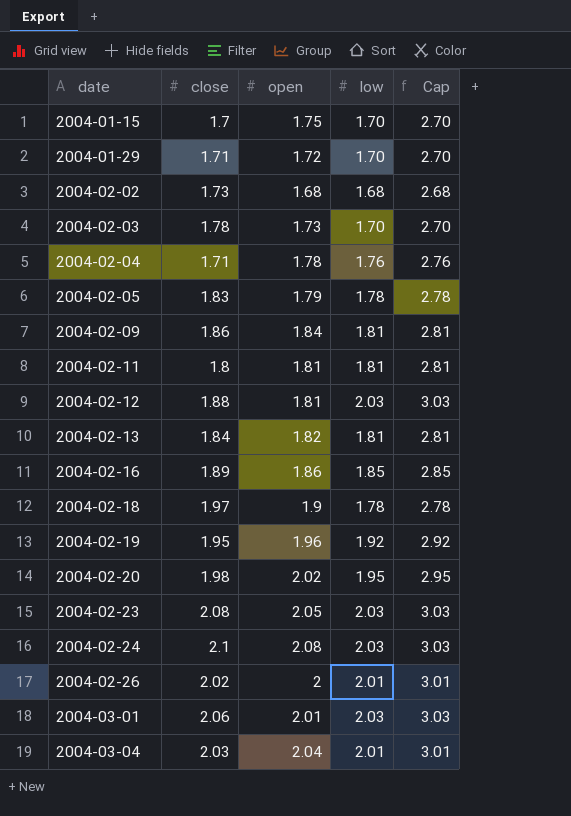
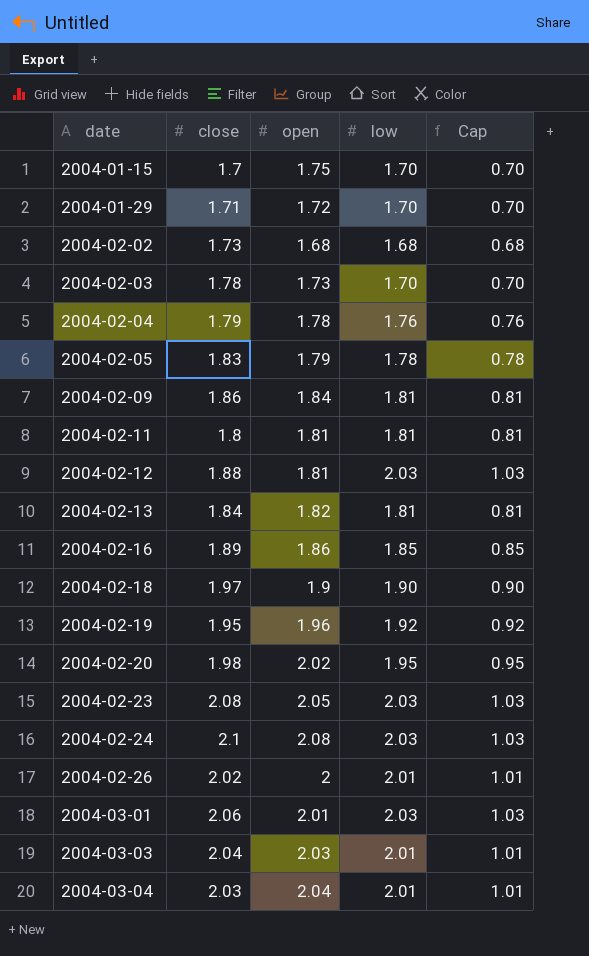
column Cap | formula: [low] + 1 -> [low] - 1
2004-02-04 | close: 1.71 -> 1.79
2004-02-18 | low: 1.78 -> 1.90
row 2004-03-03: none -> 2.04 | 2.03 | 2.01 | 1.01

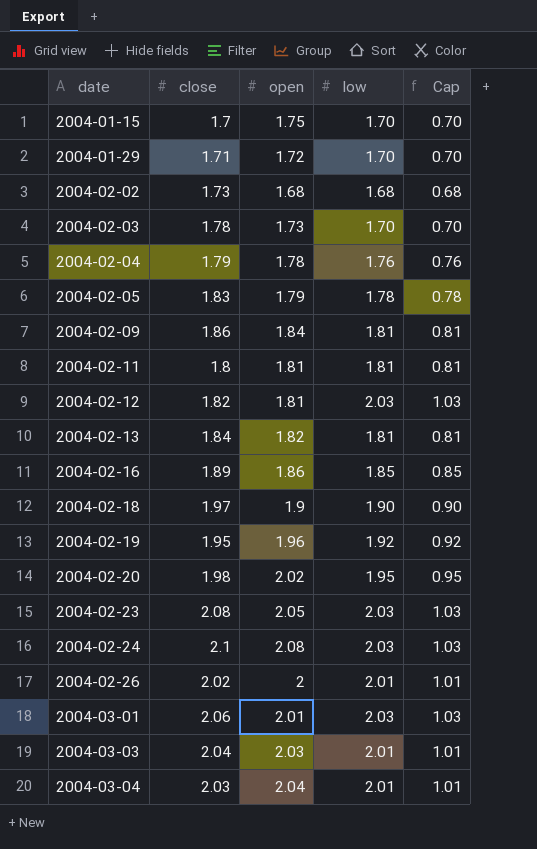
2004-02-12 | close: 1.88 -> 1.82

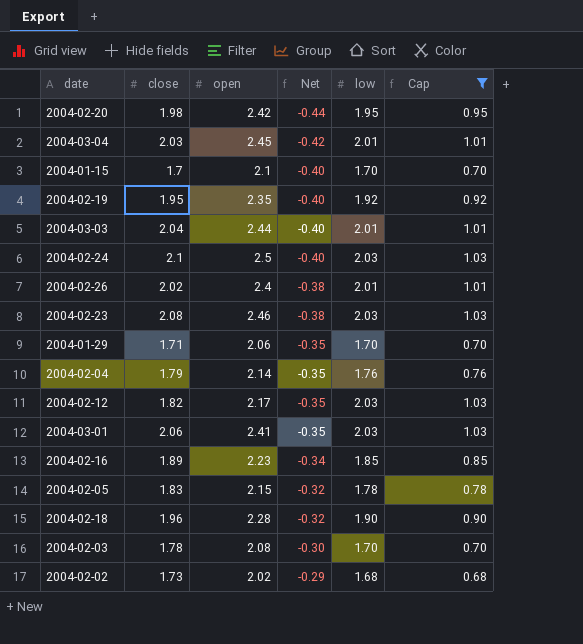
filter: none -> Cap != 0.81
row order: date ascending -> Net ascending
column Net | formula: none -> [close] - [open]
2004-02-20 | open: 2.02 -> 2.42
2004-03-04 | open: 2.04 -> 2.45
2004-01-15 | open: 1.75 -> 2.1
2004-02-19 | open: 1.96 -> 2.35
2004-03-03 | open: 2.03 -> 2.44
2004-02-24 | open: 2.08 -> 2.5
2004-02-26 | open: 2 -> 2.4
2004-02-23 | open: 2.05 -> 2.46
2004-01-29 | open: 1.72 -> 2.06
2004-02-04 | open: 1.78 -> 2.14
2004-02-12 | open: 1.81 -> 2.17
2004-03-01 | open: 2.01 -> 2.41
2004-02-16 | open: 1.86 -> 2.23
2004-02-05 | open: 1.79 -> 2.15
2004-02-18 | close: 1.97 -> 1.96
2004-02-18 | open: 1.9 -> 2.28
2004-02-03 | open: 1.73 -> 2.08
2004-02-02 | open: 1.68 -> 2.02

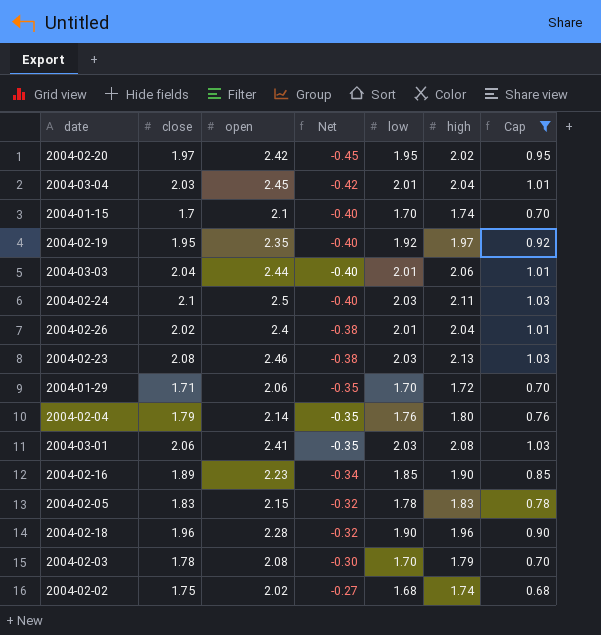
column high | position: none -> 6
row 2004-02-12: 1.82 | 2.17 | -0.35 | 2.03 | 1.03 -> none
2004-02-20 | close: 1.98 -> 1.97
2004-02-20 | Net: -0.44 -> -0.45
2004-02-02 | close: 1.73 -> 1.75
2004-02-02 | Net: -0.29 -> -0.27

